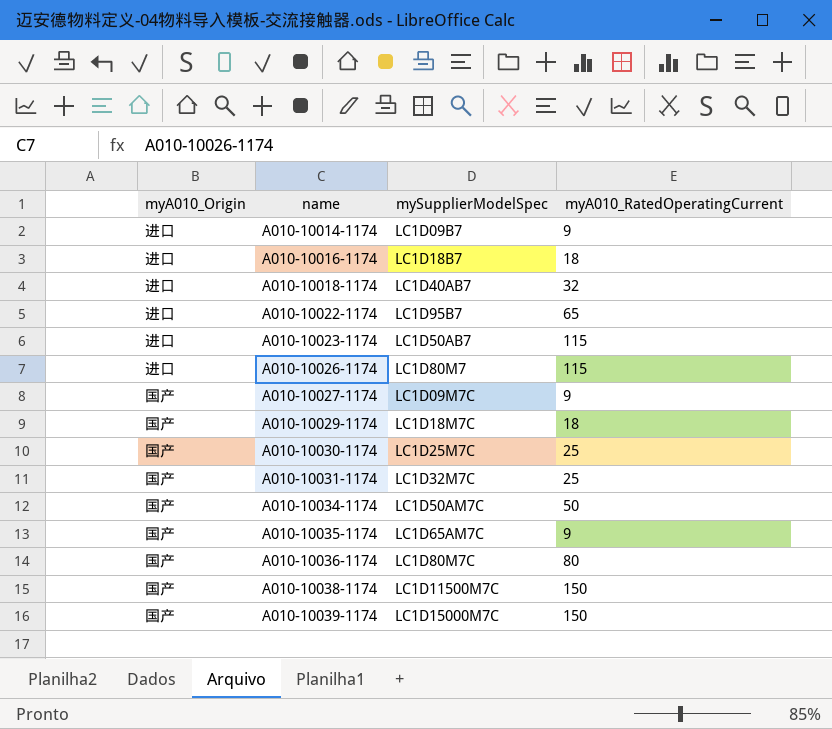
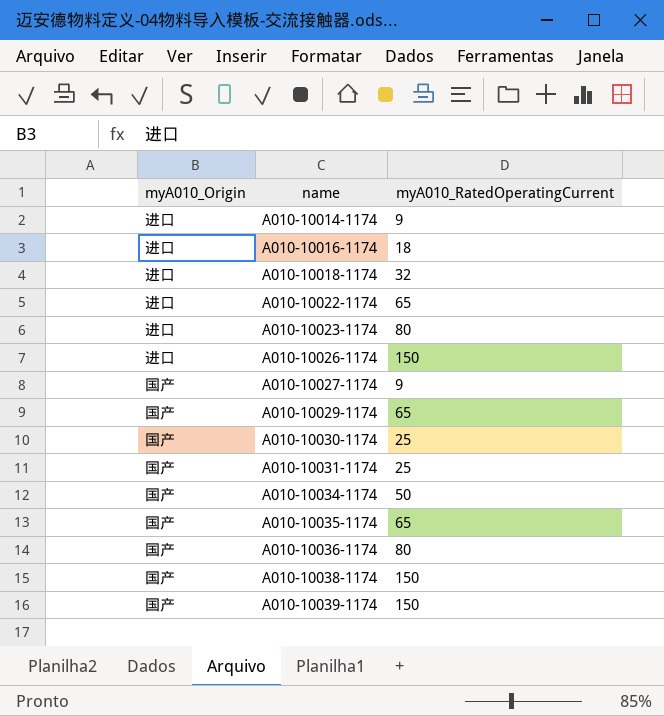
column mySupplierModelSpec | position: 3 -> none
A010-10023-1174 | myA010_RatedOperatingCurrent: 115 -> 80
A010-10026-1174 | myA010_RatedOperatingCurrent: 115 -> 150
A010-10029-1174 | myA010_RatedOperatingCurrent: 18 -> 65
A010-10035-1174 | myA010_RatedOperatingCurrent: 9 -> 65

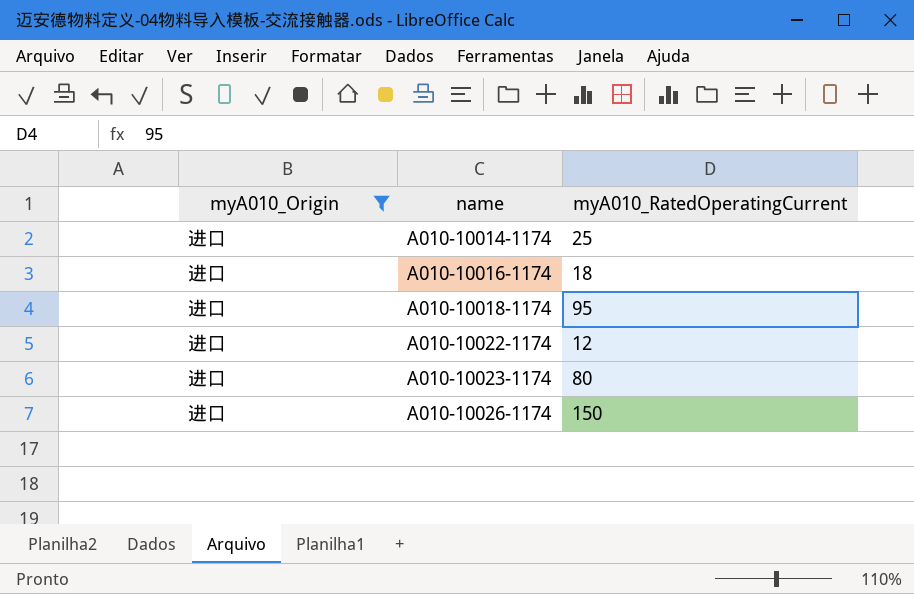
filter: none -> myA010_Origin = 进口
A010-10014-1174 | myA010_RatedOperatingCurrent: 9 -> 25
A010-10018-1174 | myA010_RatedOperatingCurrent: 32 -> 95
A010-10022-1174 | myA010_RatedOperatingCurrent: 65 -> 12

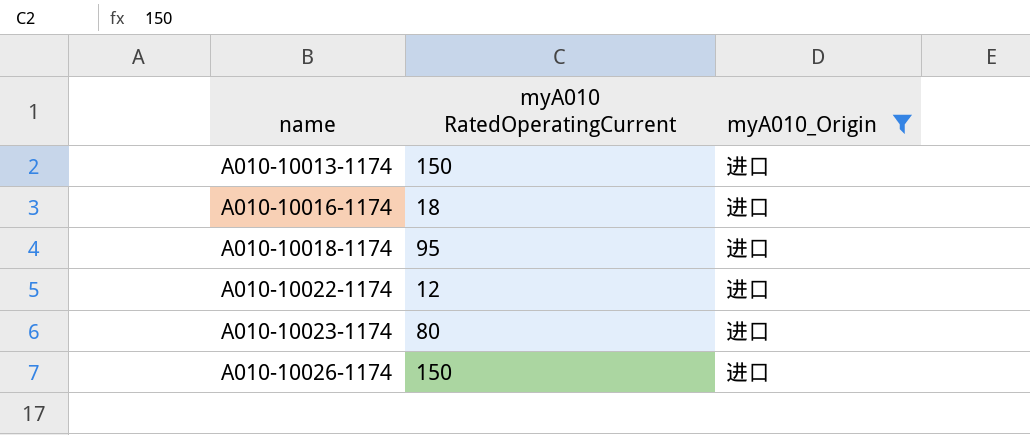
column name: myA010_RatedOperatingCurrent -> myA010 RatedOperatingCurrent
column myA010_Origin | position: 1 -> 3
row A010-10014-1174: 进口 | 25 -> none
row A010-10013-1174: none -> 150 | 进口

